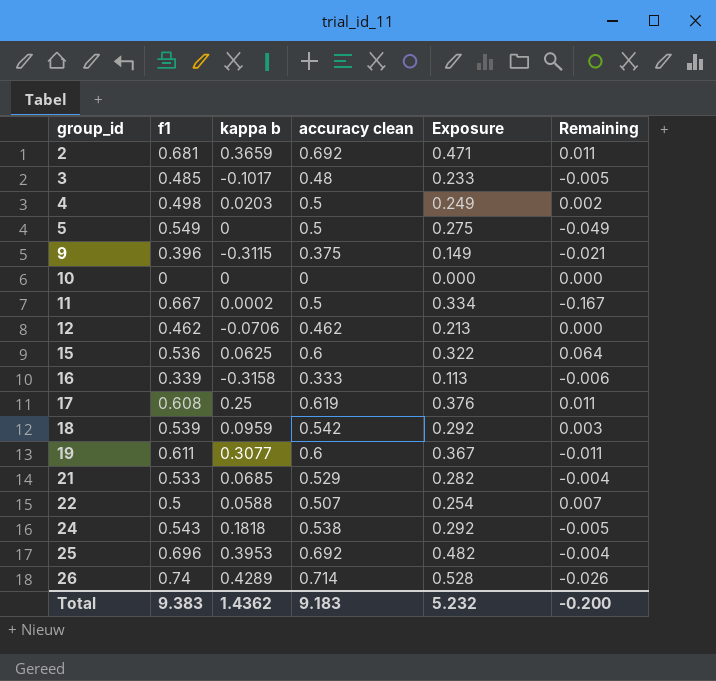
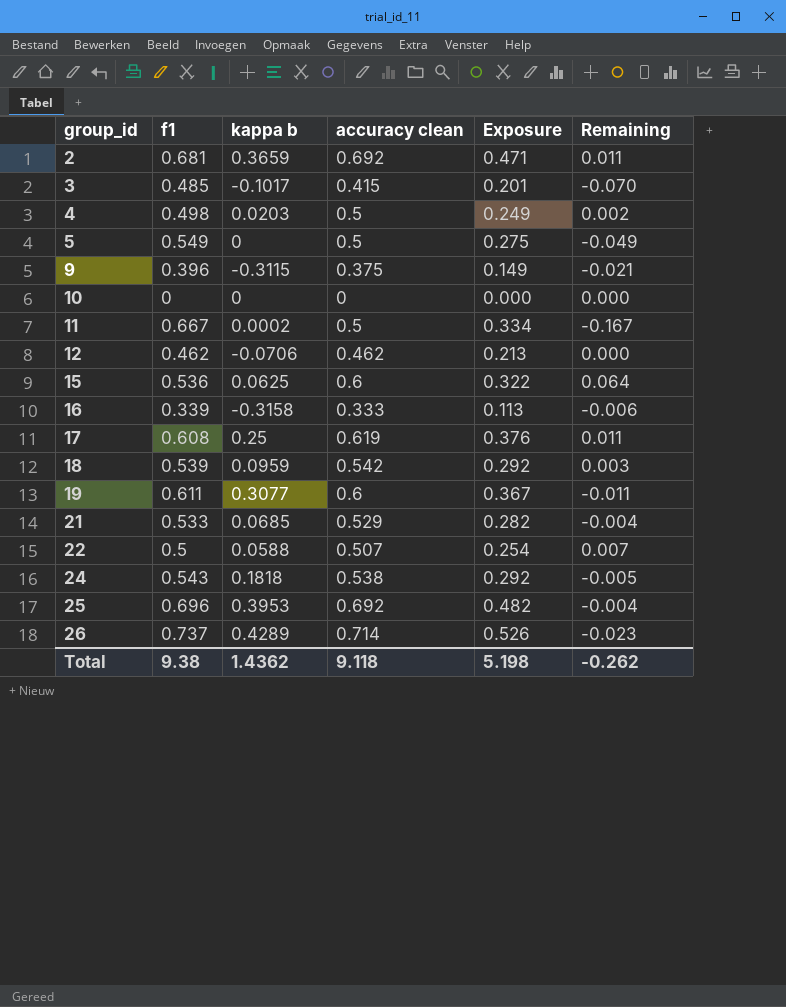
3 | accuracy clean: 0.48 -> 0.415
3 | Exposure: 0.233 -> 0.201
3 | Remaining: -0.005 -> -0.070
26 | f1: 0.74 -> 0.737
26 | Exposure: 0.528 -> 0.526
26 | Remaining: -0.026 -> -0.023
Total | f1: 9.383 -> 9.38
Total | accuracy clean: 9.183 -> 9.118
Total | Exposure: 5.232 -> 5.198
Total | Remaining: -0.200 -> -0.262

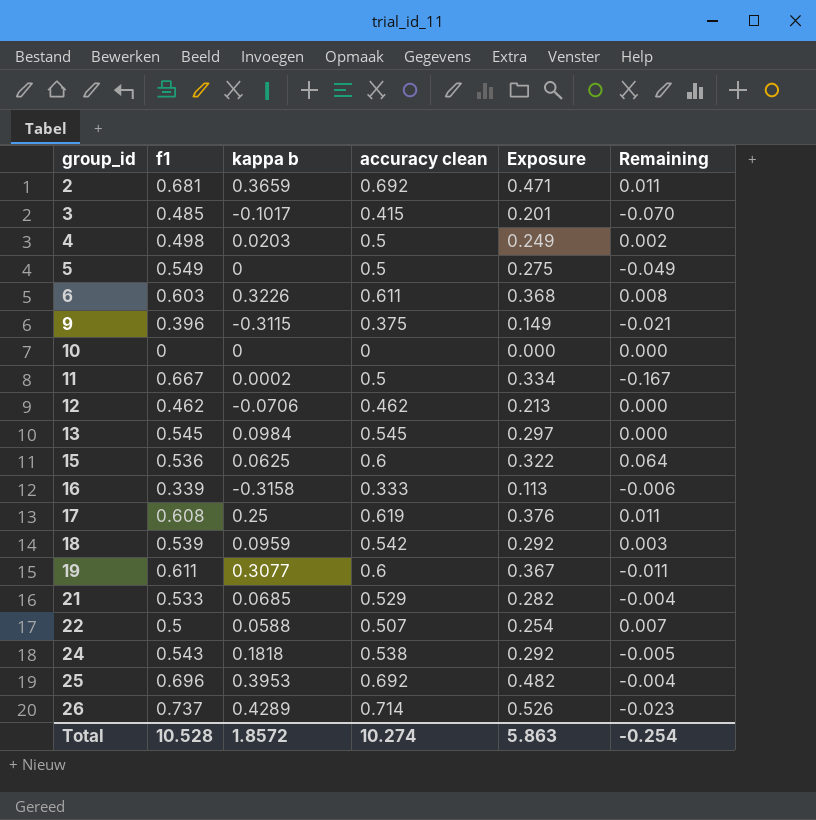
row 6: none -> 0.603 | 0.3226 | 0.611 | 0.368 | 0.008
row 13: none -> 0.545 | 0.0984 | 0.545 | 0.297 | 0.000
Total | f1: 9.38 -> 10.528
Total | kappa b: 1.4362 -> 1.8572
Total | accuracy clean: 9.118 -> 10.274
Total | Exposure: 5.198 -> 5.863
Total | Remaining: -0.262 -> -0.254

